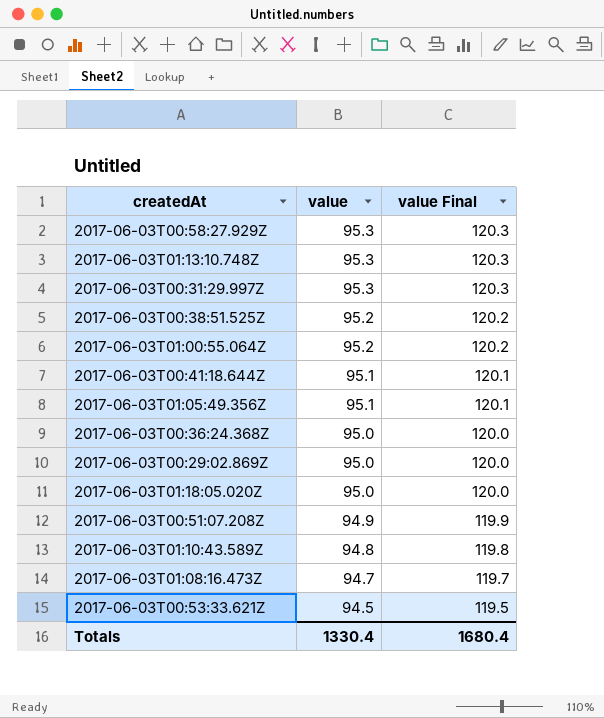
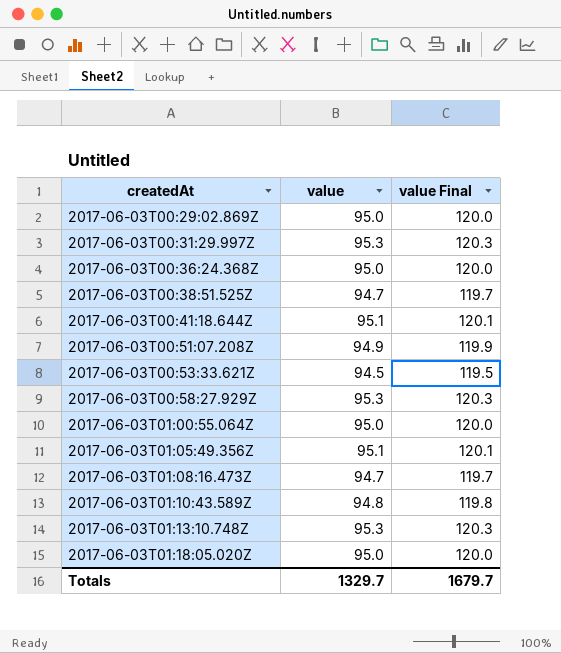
row order: value descending -> createdAt ascending
2017-06-03T00:38:51.525Z | value: 95.2 -> 94.7
2017-06-03T00:38:51.525Z | value Final: 120.2 -> 119.7
2017-06-03T01:00:55.064Z | value: 95.2 -> 95.0
2017-06-03T01:00:55.064Z | value Final: 120.2 -> 120.0
Totals | value: 1330.4 -> 1329.7
Totals | value Final: 1680.4 -> 1679.7

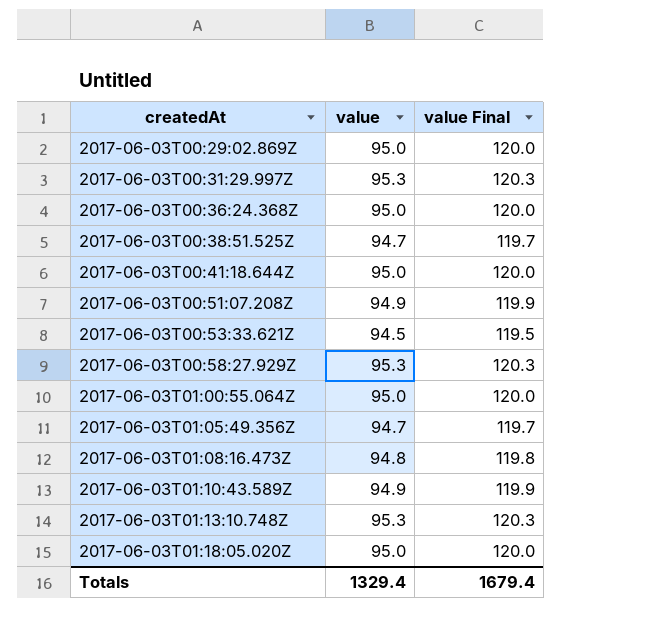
2017-06-03T00:41:18.644Z | value: 95.1 -> 95.0
2017-06-03T00:41:18.644Z | value Final: 120.1 -> 120.0
2017-06-03T01:05:49.356Z | value: 95.1 -> 94.7
2017-06-03T01:05:49.356Z | value Final: 120.1 -> 119.7
2017-06-03T01:08:16.473Z | value: 94.7 -> 94.8
2017-06-03T01:08:16.473Z | value Final: 119.7 -> 119.8
2017-06-03T01:10:43.589Z | value: 94.8 -> 94.9
2017-06-03T01:10:43.589Z | value Final: 119.8 -> 119.9
Totals | value: 1329.7 -> 1329.4
Totals | value Final: 1679.7 -> 1679.4

